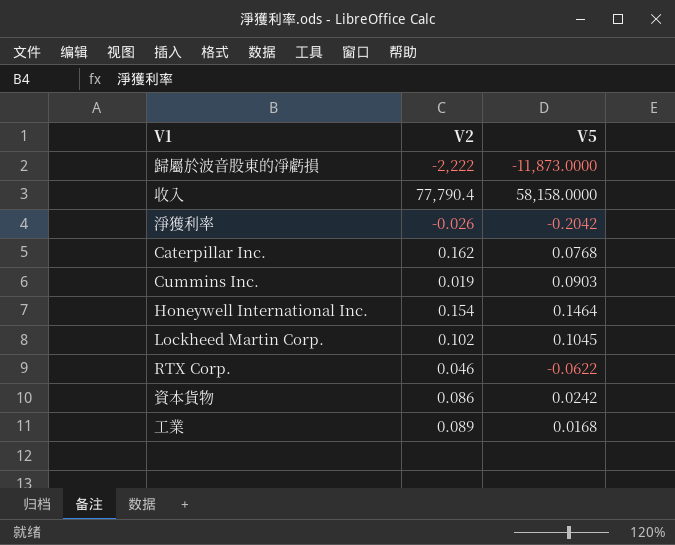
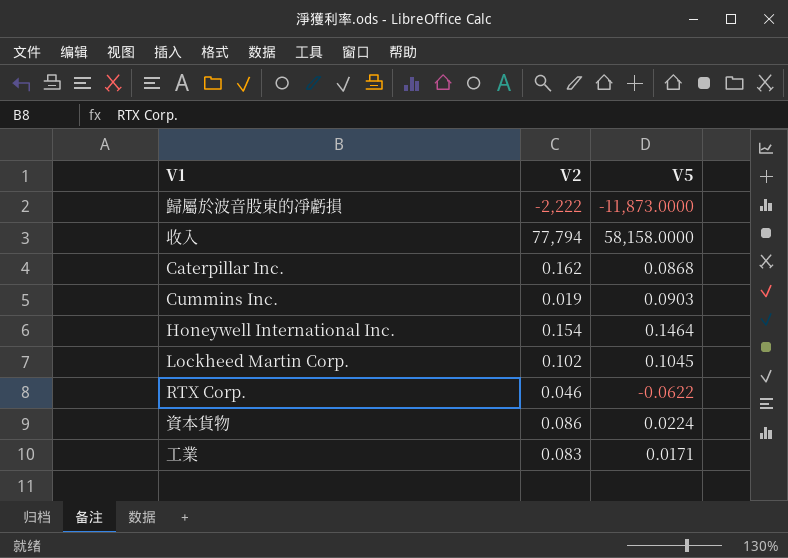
row 淨獲利率: -0.026 | -0.2042 -> none
收入 | V2: 77,790.4 -> 77,794
Caterpillar Inc. | V5: 0.0768 -> 0.0868
資本貨物 | V5: 0.0242 -> 0.0224
工業 | V2: 0.089 -> 0.083
工業 | V5: 0.0168 -> 0.0171

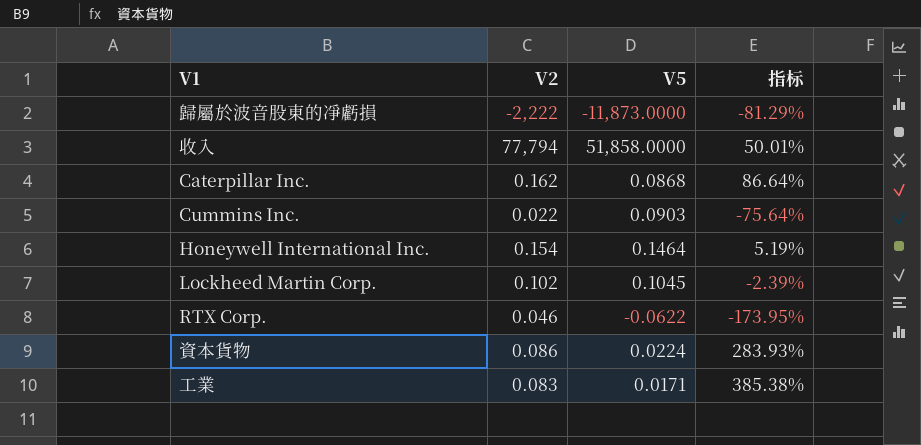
column 指标 | formula: none -> ([V2] - [V5]) / [V5]
收入 | V5: 58,158.0000 -> 51,858.0000
Cummins Inc. | V2: 0.019 -> 0.022

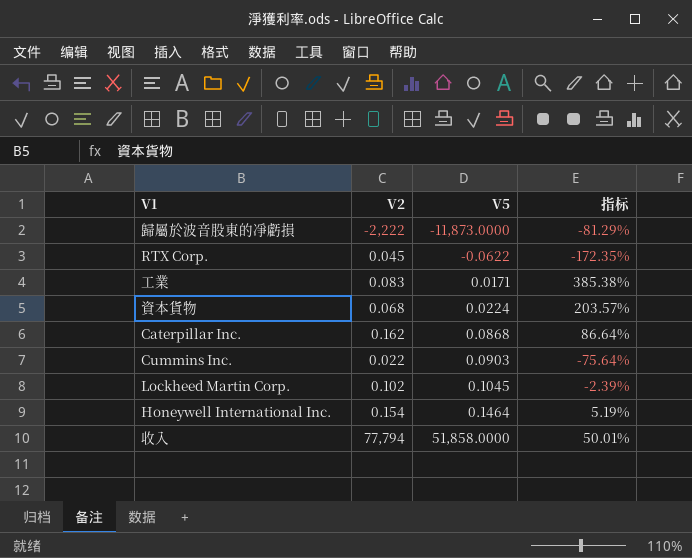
row order: none -> V5 ascending
RTX Corp. | V2: 0.046 -> 0.045
RTX Corp. | 指标: -173.95% -> -172.35%
資本貨物 | V2: 0.086 -> 0.068
資本貨物 | 指标: 283.93% -> 203.57%

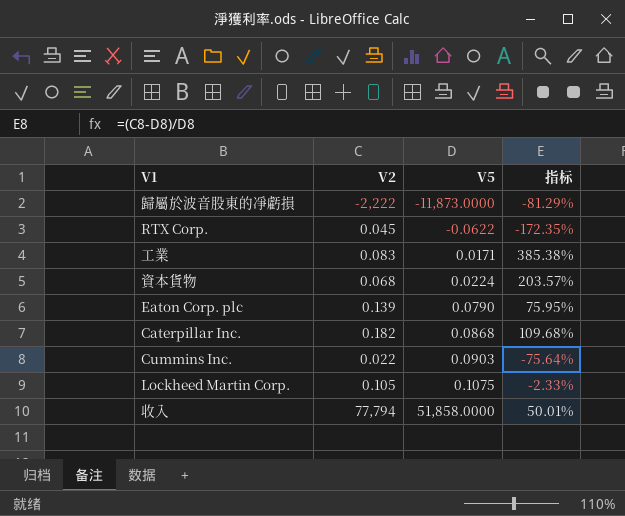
row Honeywell International Inc.: 0.154 | 0.1464 | 5.19% -> none
row Eaton Corp. plc: none -> 0.139 | 0.0790 | 75.95%
Caterpillar Inc. | V2: 0.162 -> 0.182
Caterpillar Inc. | 指标: 86.64% -> 109.68%
Lockheed Martin Corp. | V2: 0.102 -> 0.105
Lockheed Martin Corp. | V5: 0.1045 -> 0.1075
Lockheed Martin Corp. | 指标: -2.39% -> -2.33%

